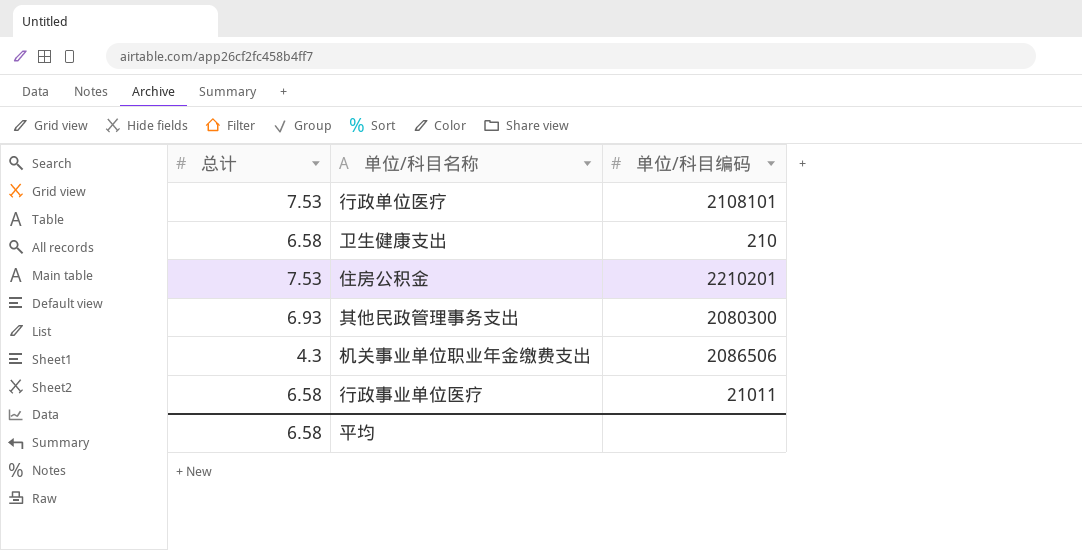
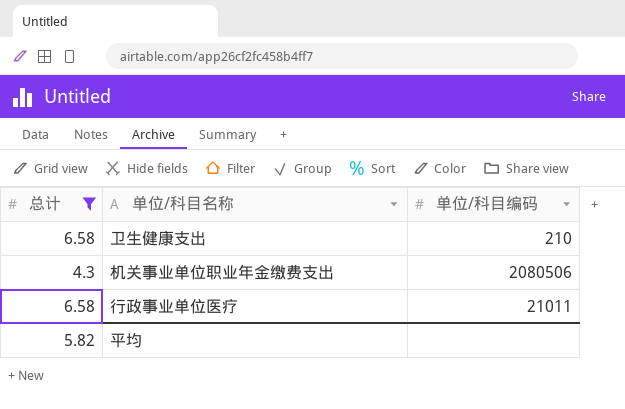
filter: none -> 总计 <= 6.58
机关事业单位职业年金缴费支出 | 单位/科目编码: 2086506 -> 2080506
平均 | 总计: 6.58 -> 5.82

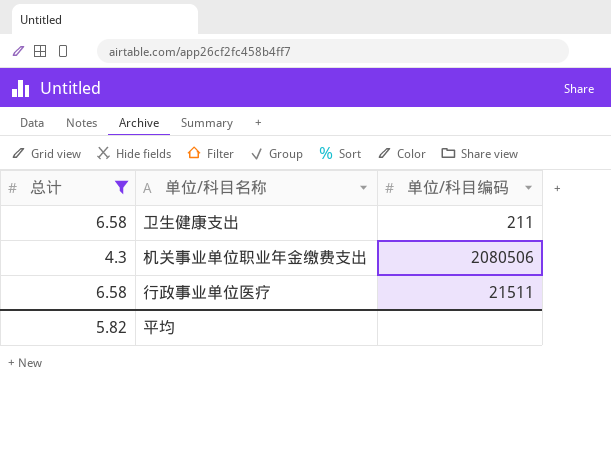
卫生健康支出 | 单位/科目编码: 210 -> 211
行政事业单位医疗 | 单位/科目编码: 21011 -> 21511

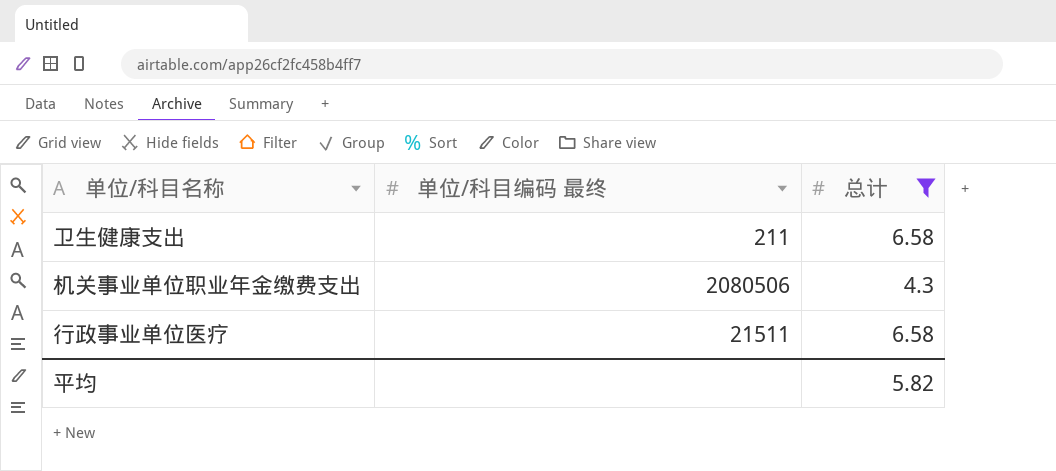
column name: 单位/科目编码 -> 单位/科目编码 最终
column 总计 | position: 1 -> 3

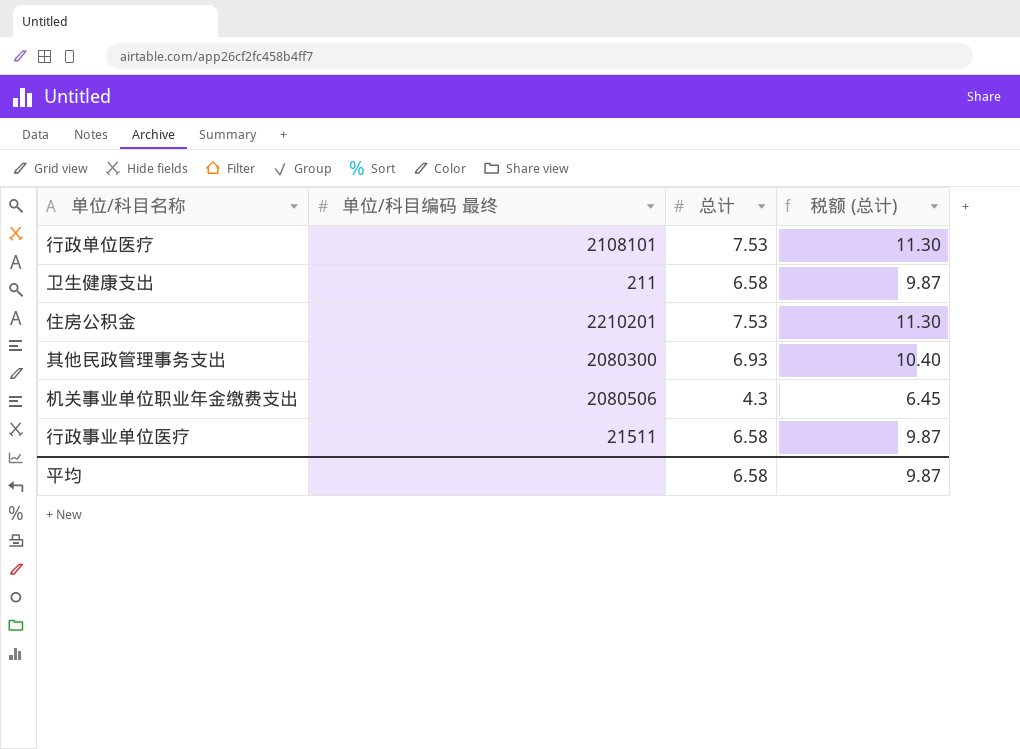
filter: 总计 <= 6.58 -> none
column 税额 (总计) | formula: none -> [总计] * 1.5
平均 | 总计: 5.82 -> 6.58

